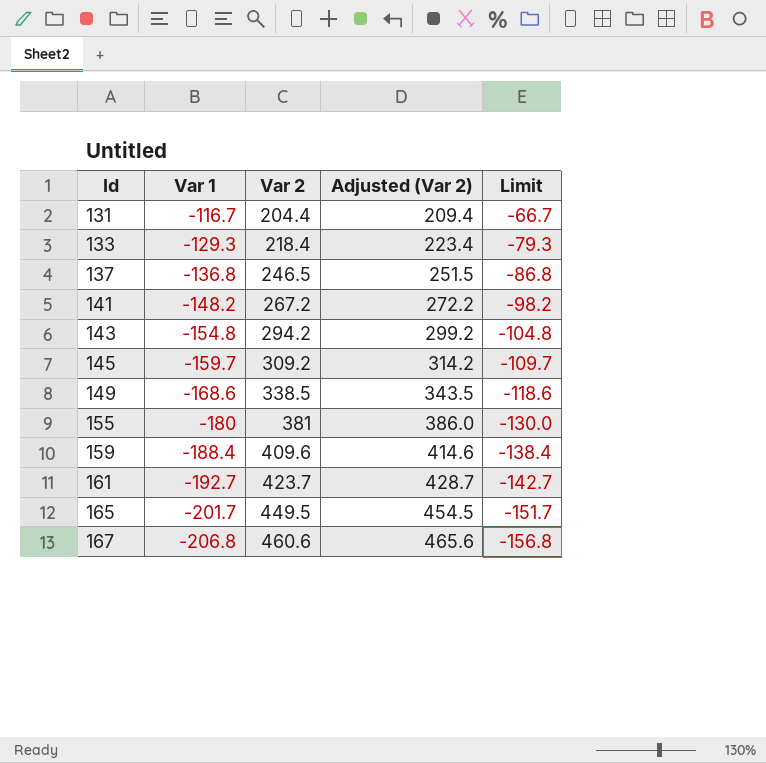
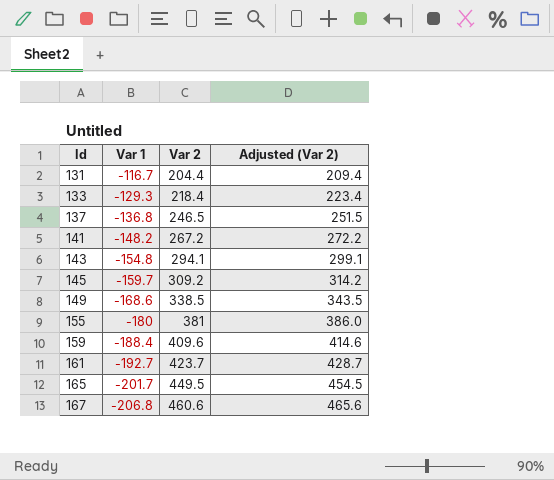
column Limit | formula: [Var 1] + 50 -> none
143 | Var 2: 294.2 -> 294.1
143 | Adjusted (Var 2): 299.2 -> 299.1

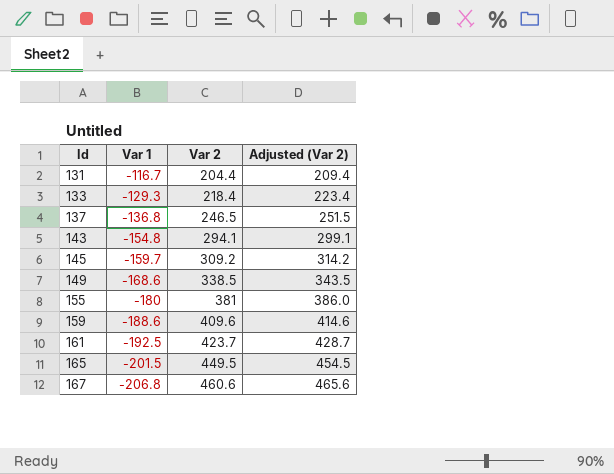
row 141: -148.2 | 267.2 | 272.2 -> none
159 | Var 1: -188.4 -> -188.6
161 | Var 1: -192.7 -> -192.5
165 | Var 1: -201.7 -> -201.5

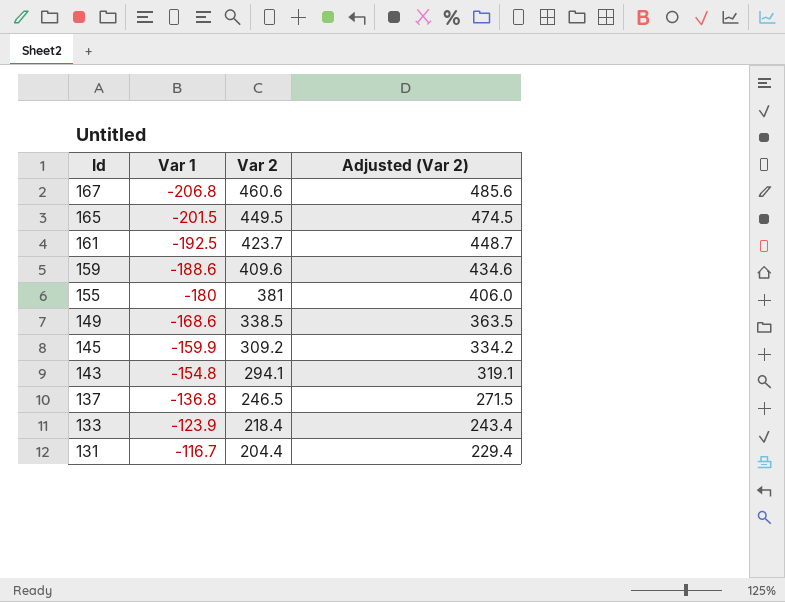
row order: Id ascending -> Id descending
column Adjusted (Var 2) | formula: [Var 2] + 5 -> [Var 2] + 25
145 | Var 1: -159.7 -> -159.9
133 | Var 1: -129.3 -> -123.9

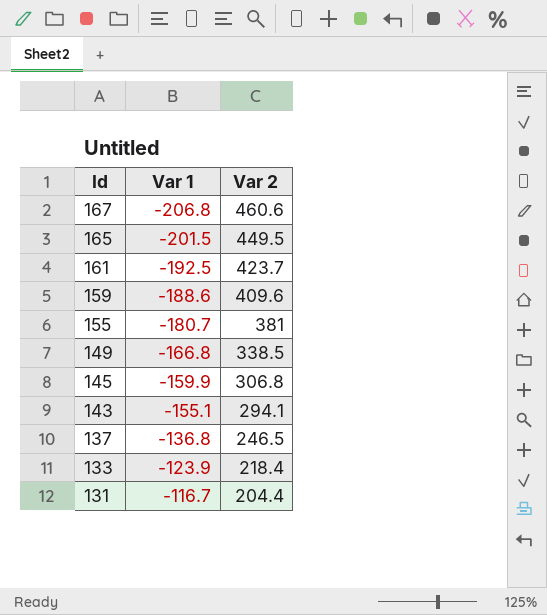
column Adjusted (Var 2) | formula: [Var 2] + 25 -> none
155 | Var 1: -180 -> -180.7
149 | Var 1: -168.6 -> -166.8
145 | Var 2: 309.2 -> 306.8
143 | Var 1: -154.8 -> -155.1

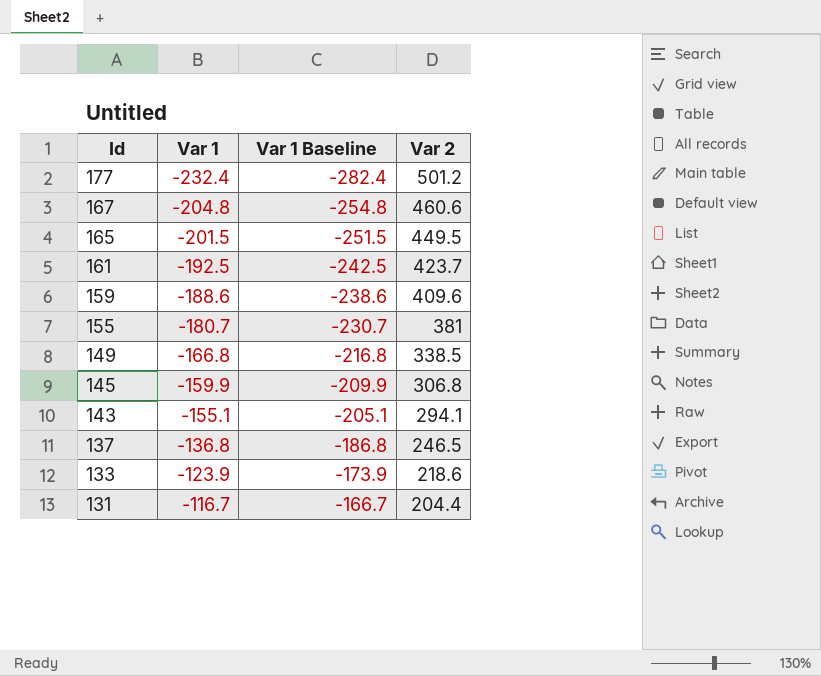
column Var 1 Baseline | formula: none -> [Var 1] - 50
row 177: none -> -232.4 | -282.4 | 501.2
167 | Var 1: -206.8 -> -204.8
133 | Var 2: 218.4 -> 218.6

